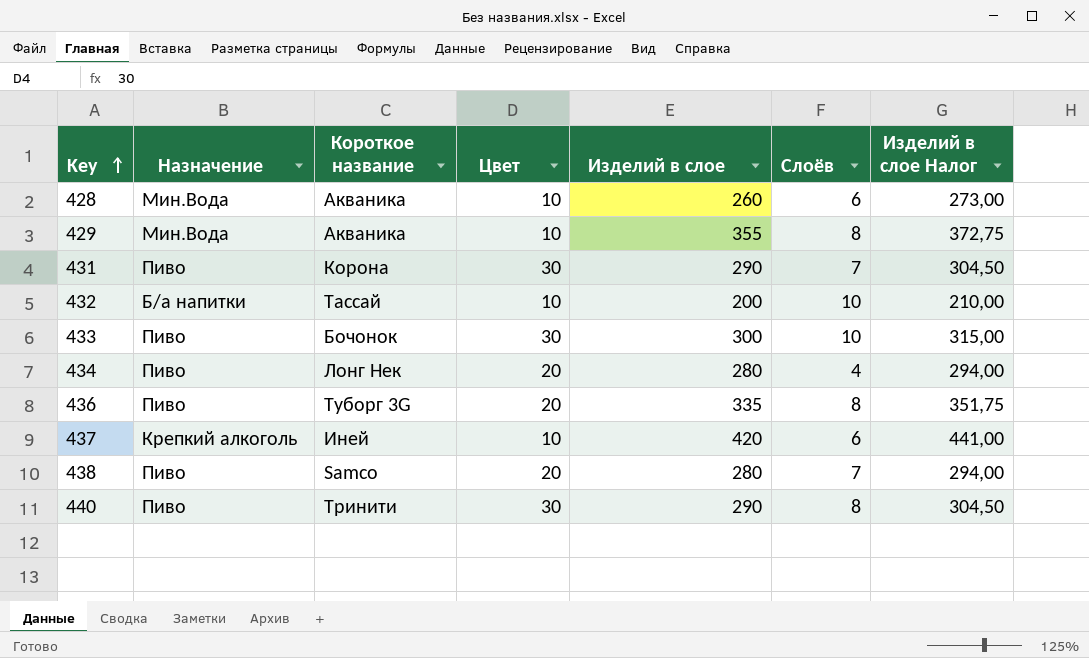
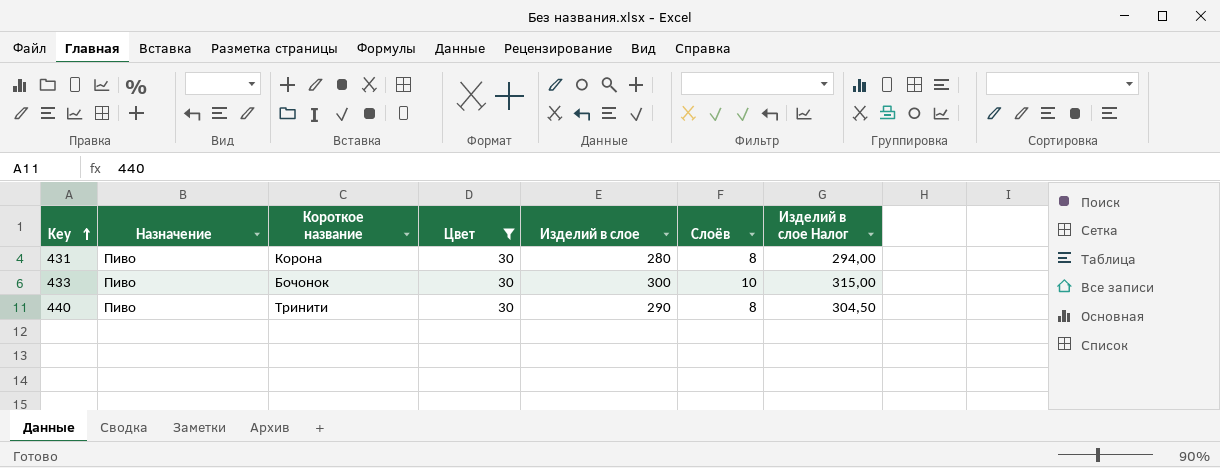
filter: none -> Цвет = 30
431 | Изделий в слое: 290 -> 280
431 | Слоёв: 7 -> 8
431 | Изделий в слое Налог: 304,50 -> 294,00

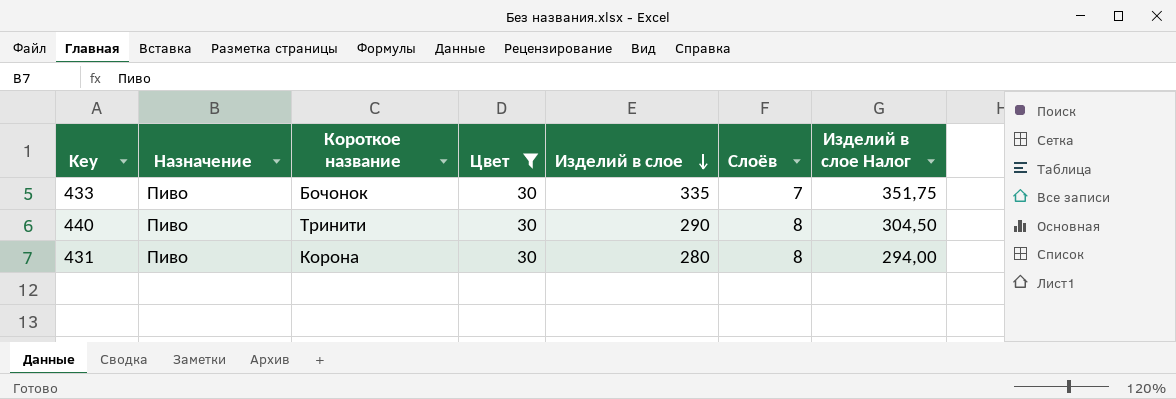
row order: Key ascending -> Изделий в слое descending
433 | Изделий в слое: 300 -> 335
433 | Слоёв: 10 -> 7
433 | Изделий в слое Налог: 315,00 -> 351,75

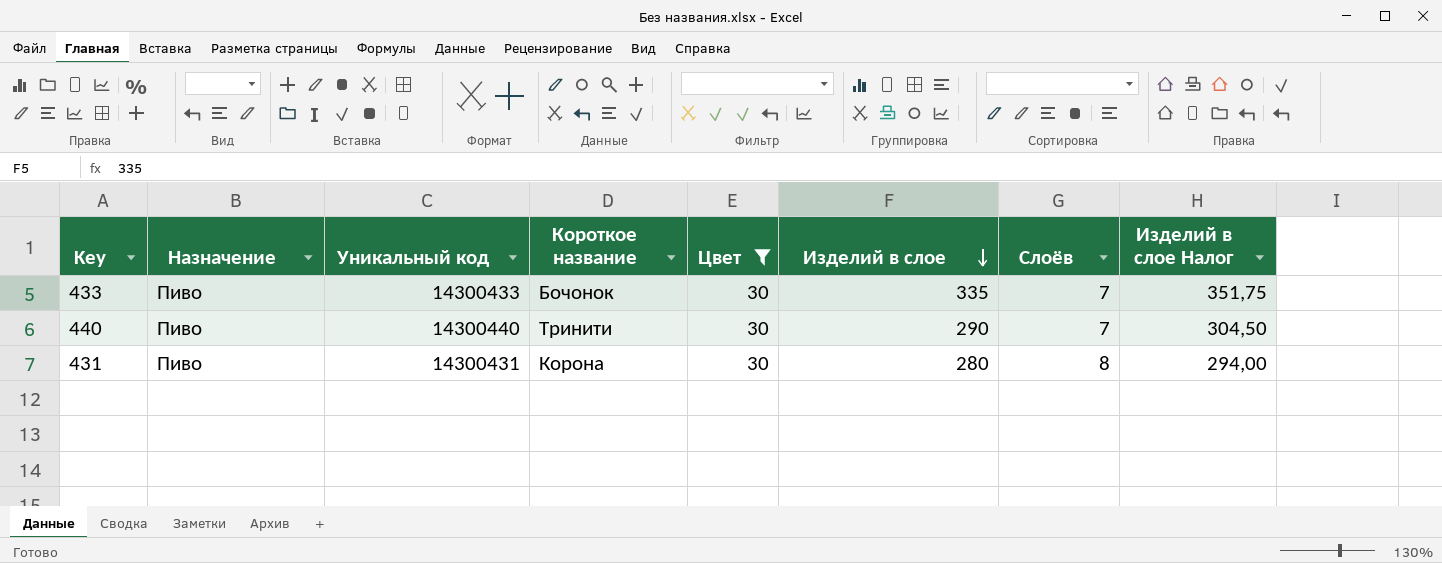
column Уникальный код | position: none -> 3
440 | Слоёв: 8 -> 7

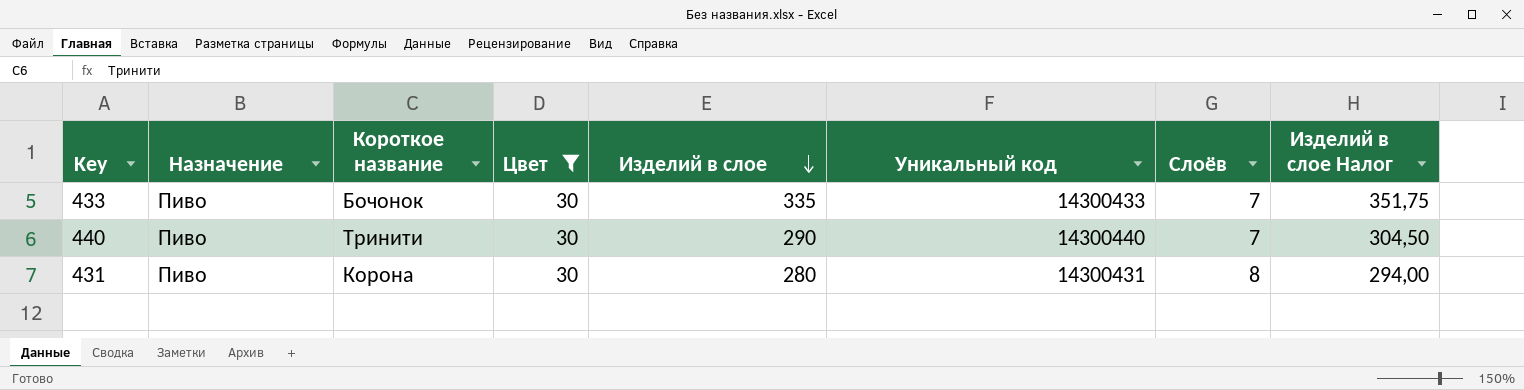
column Уникальный код | position: 3 -> 6

